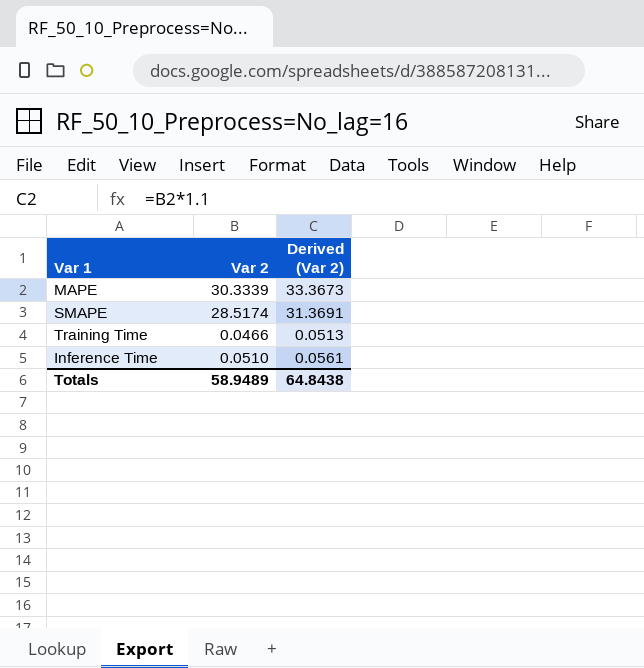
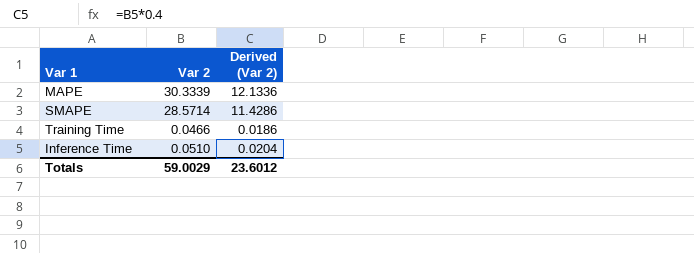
column Derived (Var 2) | formula: [Var 2] * 1.1 -> [Var 2] * 0.4
SMAPE | Var 2: 28.5174 -> 28.5714
Totals | Var 2: 58.9489 -> 59.0029
Totals | Derived (Var 2): 64.8438 -> 23.6012

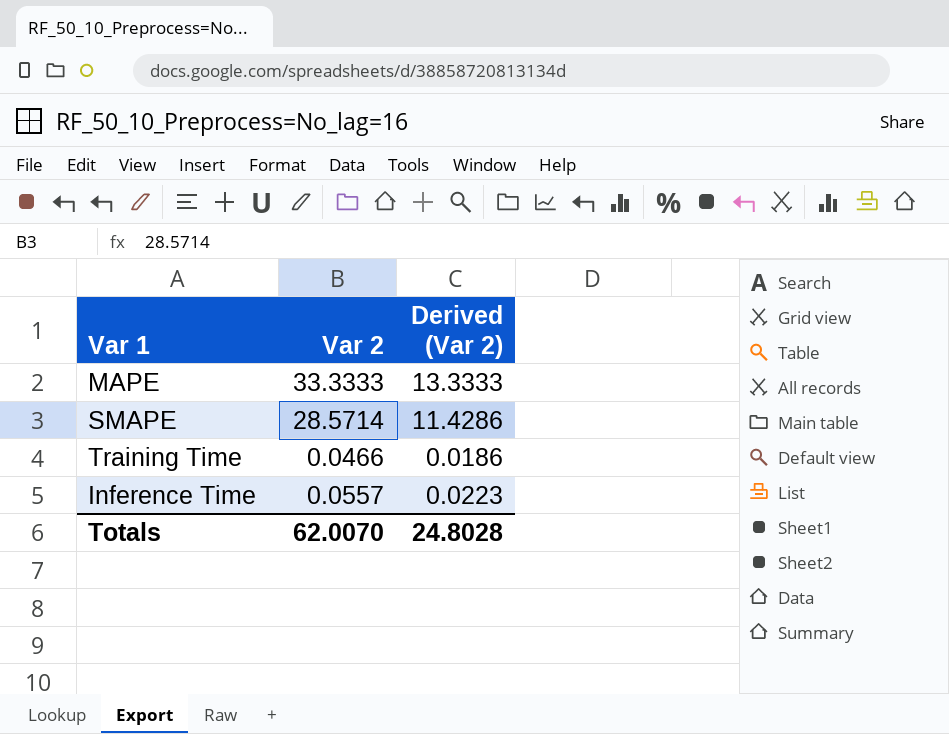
MAPE | Var 2: 30.3339 -> 33.3333
MAPE | Derived (Var 2): 12.1336 -> 13.3333
Inference Time | Var 2: 0.0510 -> 0.0557
Inference Time | Derived (Var 2): 0.0204 -> 0.0223
Totals | Var 2: 59.0029 -> 62.0070
Totals | Derived (Var 2): 23.6012 -> 24.8028

